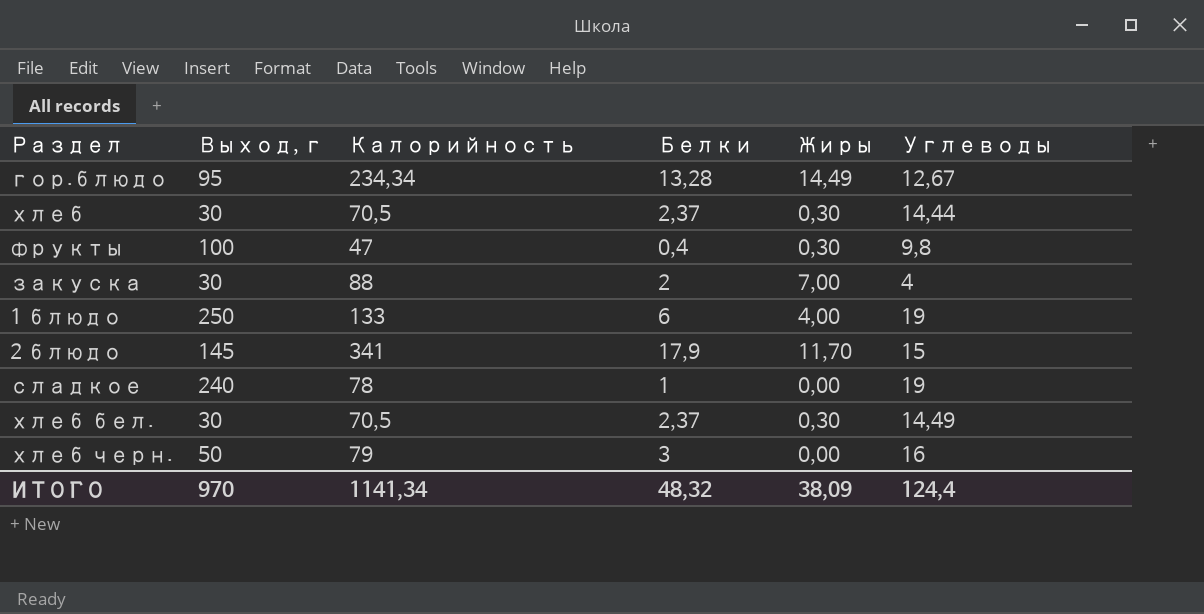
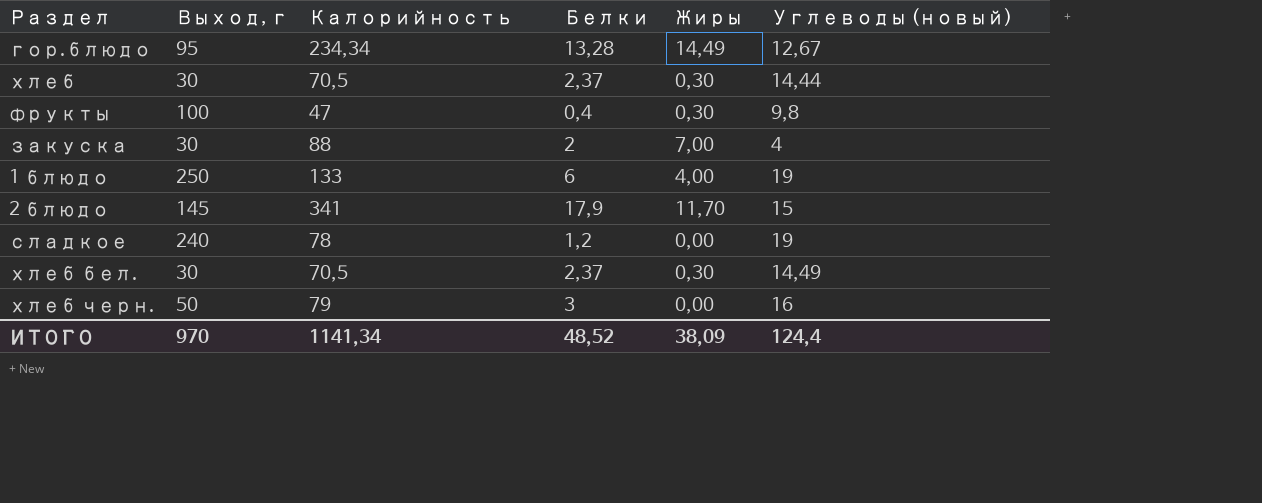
column name: Углеводы -> Углеводы (новый)
сладкое | Белки: 1 -> 1,2
ИТОГО | Белки: 48,32 -> 48,52

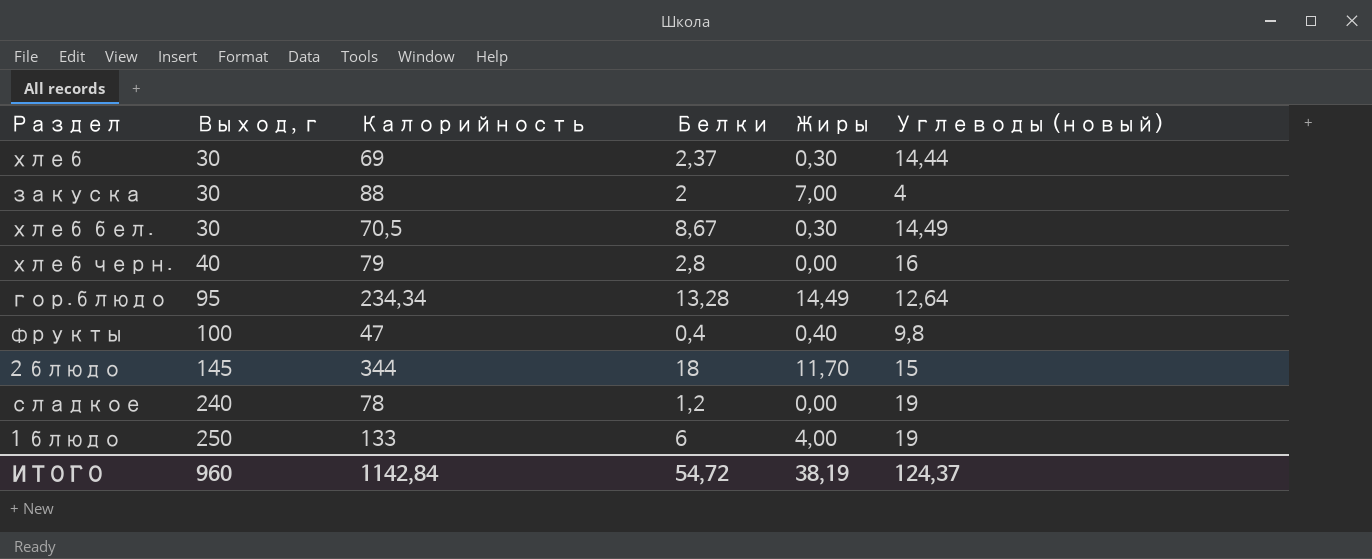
row order: none -> Выход, г ascending
хлеб | Калорийность: 70,5 -> 69
хлеб бел. | Белки: 2,37 -> 8,67
хлеб черн. | Выход, г: 50 -> 40
хлеб черн. | Белки: 3 -> 2,8
гор.блюдо | Углеводы (новый): 12,67 -> 12,64
фрукты | Жиры: 0,30 -> 0,40
2 блюдо | Калорийность: 341 -> 344
2 блюдо | Белки: 17,9 -> 18
ИТОГО | Выход, г: 970 -> 960
ИТОГО | Калорийность: 1141,34 -> 1142,84
ИТОГО | Белки: 48,52 -> 54,72
ИТОГО | Жиры: 38,09 -> 38,19
ИТОГО | Углеводы (новый): 124,4 -> 124,37

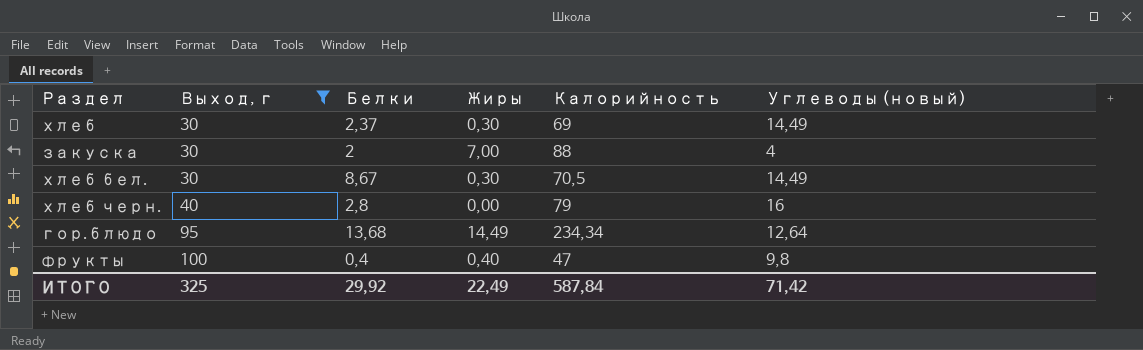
filter: none -> Выход, г <= 100
column Калорийность | position: 3 -> 5
хлеб | Углеводы (новый): 14,44 -> 14,49
гор.блюдо | Белки: 13,28 -> 13,68
ИТОГО | Выход, г: 960 -> 325
ИТОГО | Белки: 54,72 -> 29,92
ИТОГО | Жиры: 38,19 -> 22,49
ИТОГО | Калорийность: 1142,84 -> 587,84
ИТОГО | Углеводы (новый): 124,37 -> 71,42

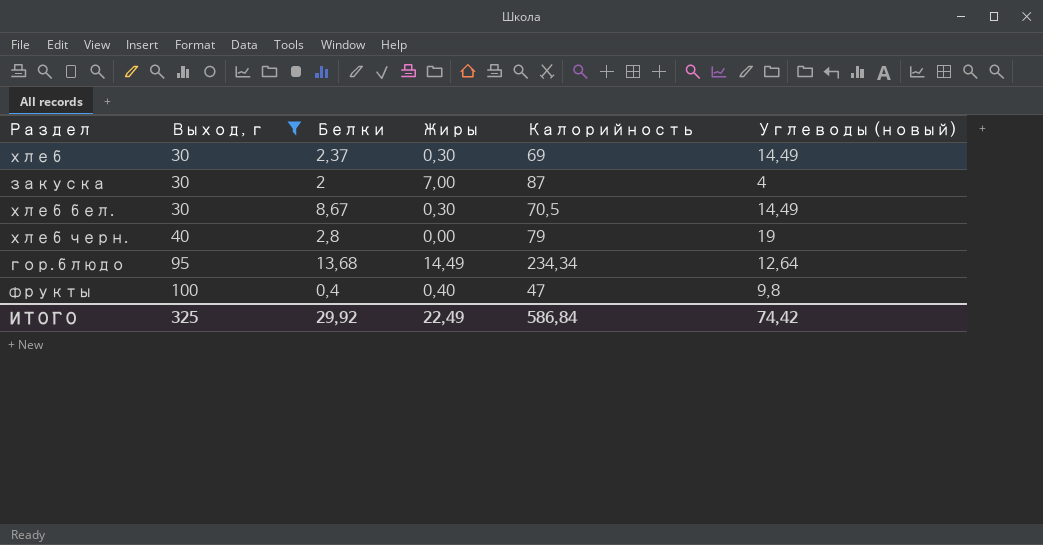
закуска | Калорийность: 88 -> 87
хлеб черн. | Углеводы (новый): 16 -> 19
ИТОГО | Калорийность: 587,84 -> 586,84
ИТОГО | Углеводы (новый): 71,42 -> 74,42

